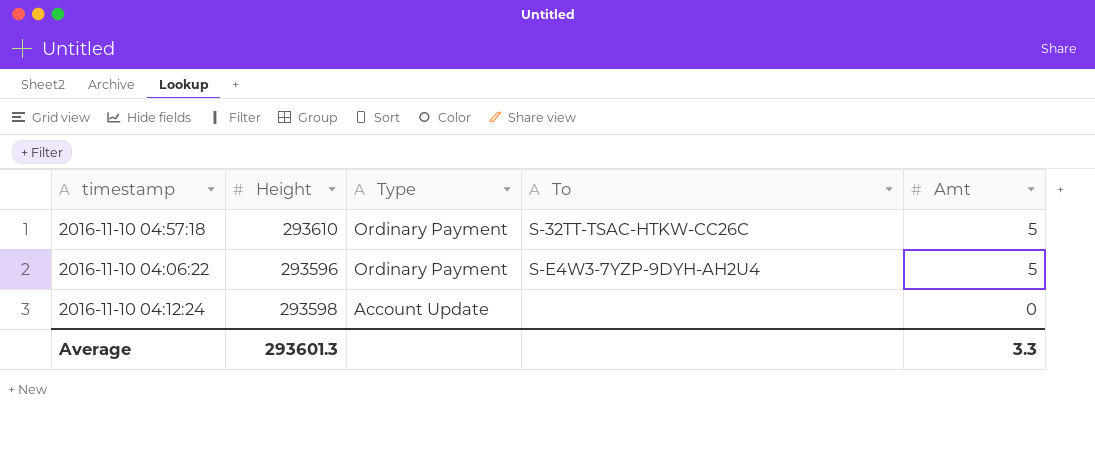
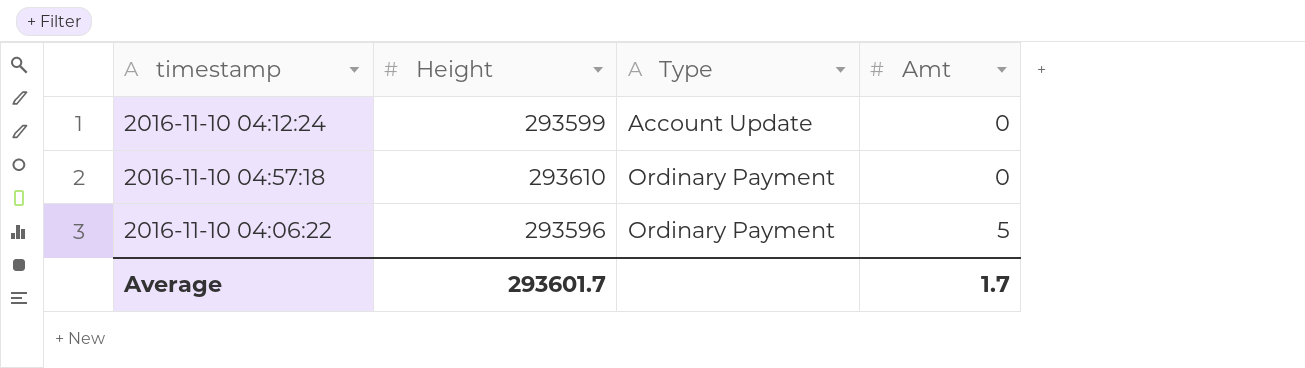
row order: Type descending -> Type ascending
column To | position: 4 -> none
2016-11-10 04:12:24 | Height: 293598 -> 293599
2016-11-10 04:57:18 | Amt: 5 -> 0
Average | Height: 293601.3 -> 293601.7
Average | Amt: 3.3 -> 1.7

